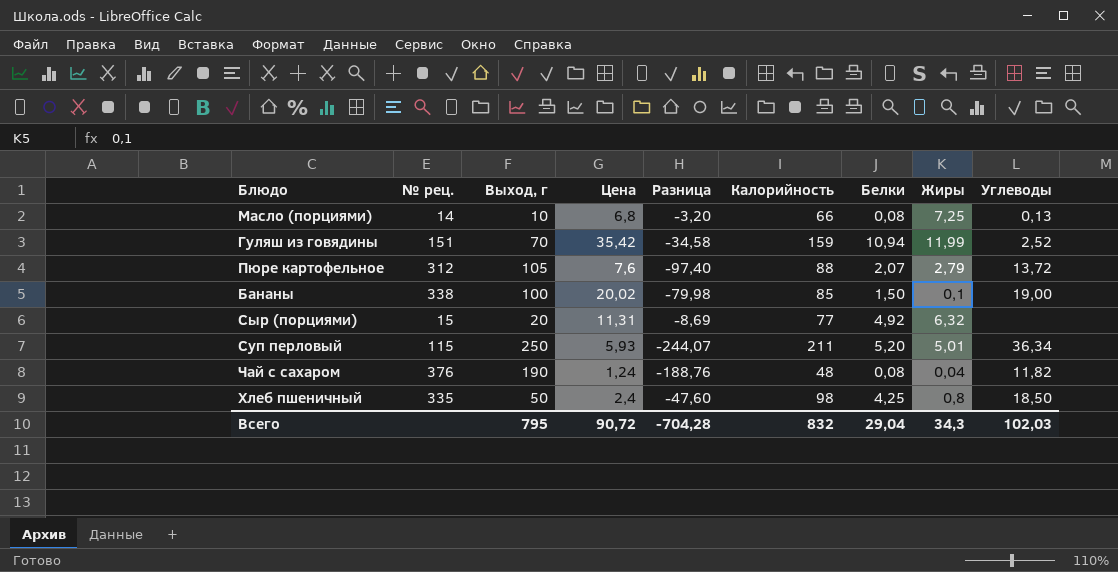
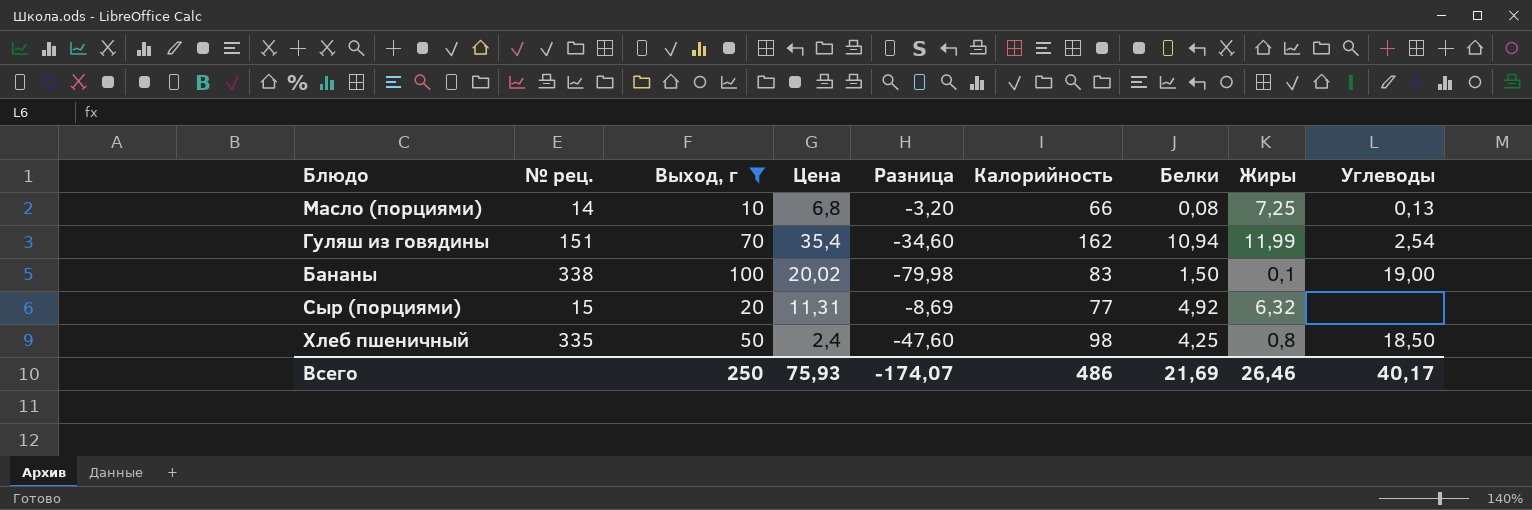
filter: none -> Выход, г <= 100
Гуляш из говядины | Цена: 35,42 -> 35,4
Гуляш из говядины | Разница: -34,58 -> -34,60
Гуляш из говядины | Калорийность: 159 -> 162
Гуляш из говядины | Углеводы: 2,52 -> 2,54
Бананы | Калорийность: 85 -> 83
Всего | Выход, г: 795 -> 250
Всего | Цена: 90,72 -> 75,93
Всего | Разница: -704,28 -> -174,07
Всего | Калорийность: 832 -> 486
Всего | Белки: 29,04 -> 21,69
Всего | Жиры: 34,3 -> 26,46
Всего | Углеводы: 102,03 -> 40,17

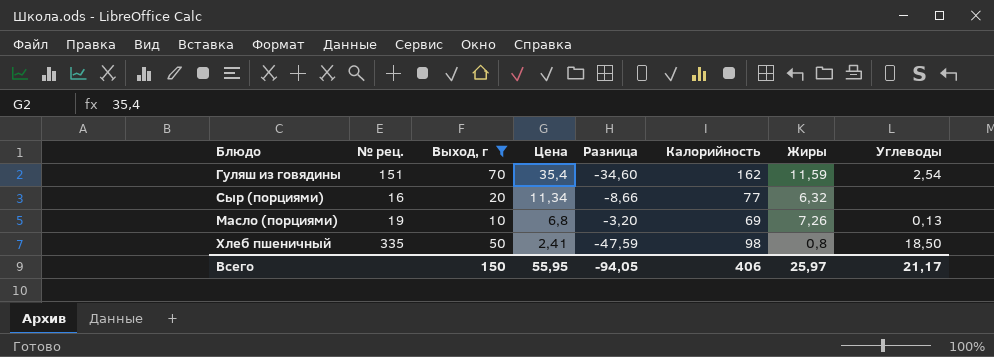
row order: none -> Цена descending
column Белки | position: 7 -> none
row Бананы: 338 | 100 | 20,02 | -79,98 | 83 | 1,50 | 0,1 | 19,00 -> none
Гуляш из говядины | Жиры: 11,99 -> 11,59
Сыр (порциями) | № рец.: 15 -> 16
Сыр (порциями) | Цена: 11,31 -> 11,34
Сыр (порциями) | Разница: -8,69 -> -8,66
Масло (порциями) | № рец.: 14 -> 19
Масло (порциями) | Калорийность: 66 -> 69
Масло (порциями) | Жиры: 7,25 -> 7,26
Хлеб пшеничный | Цена: 2,4 -> 2,41
Хлеб пшеничный | Разница: -47,60 -> -47,59
Всего | Выход, г: 250 -> 150
Всего | Цена: 75,93 -> 55,95
Всего | Разница: -174,07 -> -94,05
Всего | Калорийность: 486 -> 406
Всего | Жиры: 26,46 -> 25,97
Всего | Углеводы: 40,17 -> 21,17

